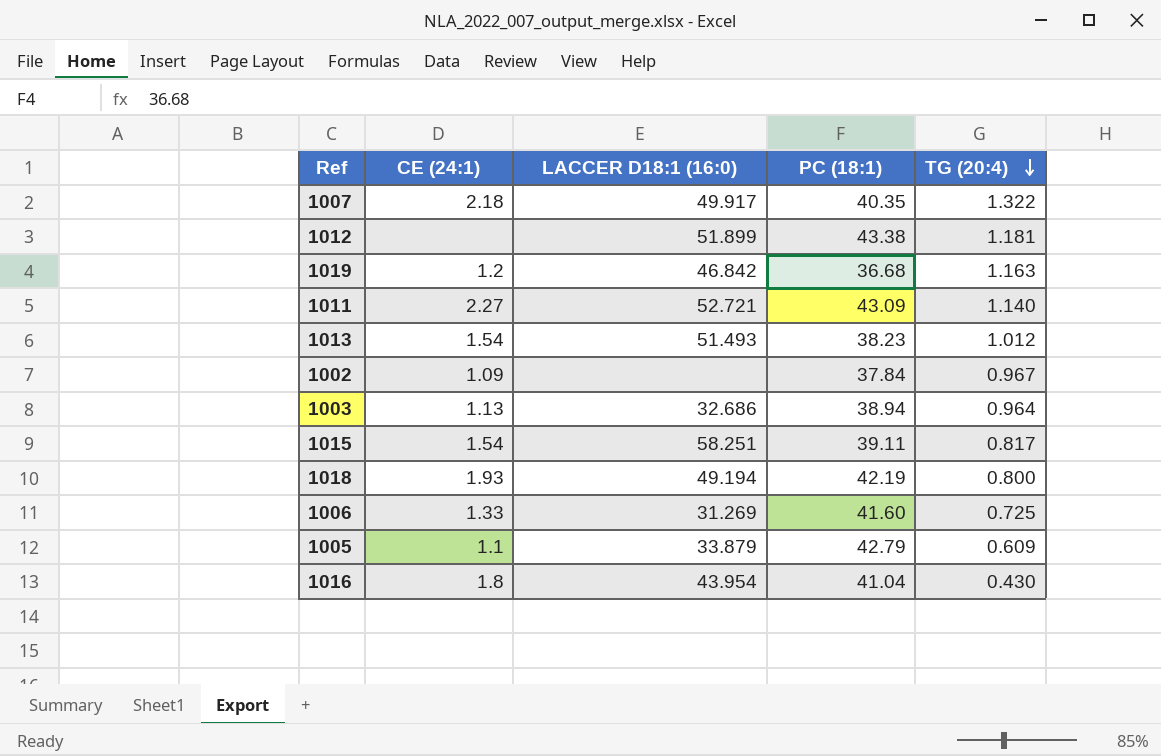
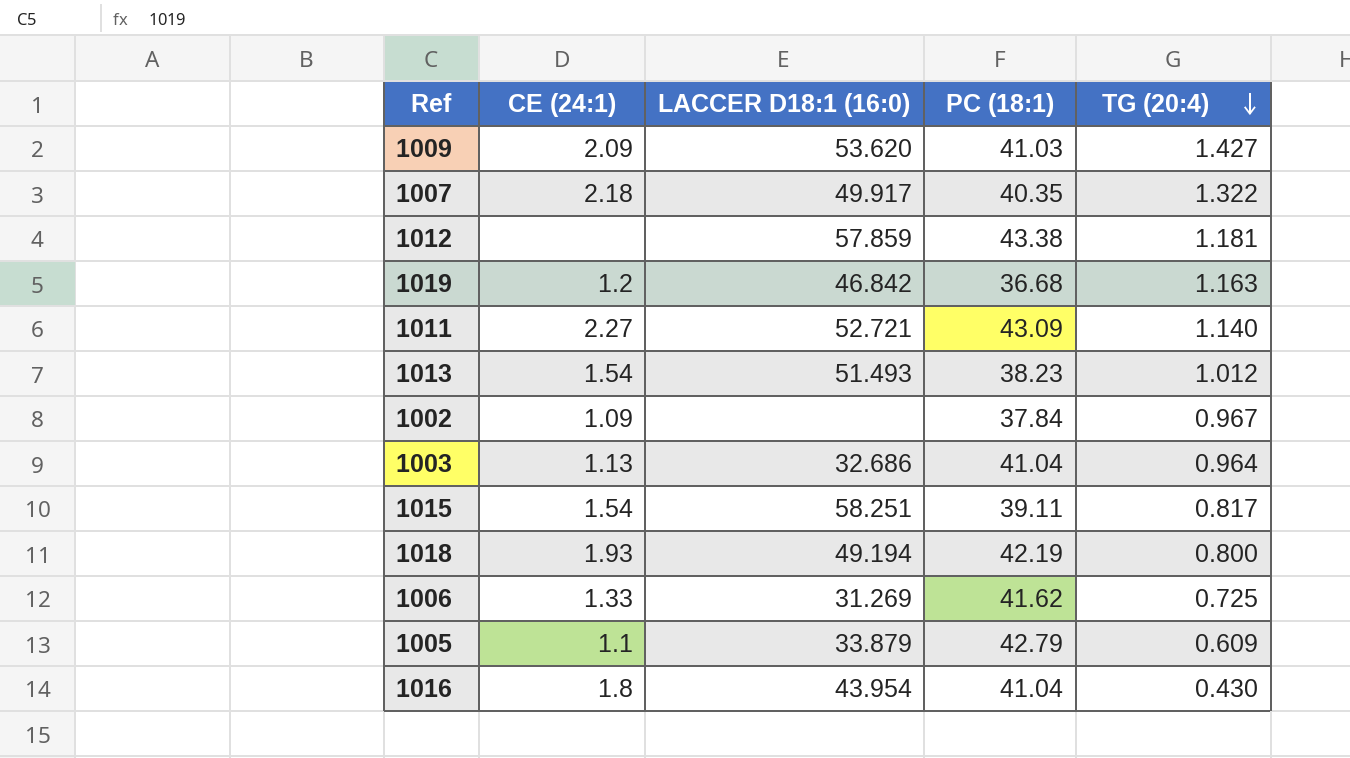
row 1009: none -> 2.09 | 53.620 | 41.03 | 1.427
1012 | LACCER D18:1 (16:0): 51.899 -> 57.859
1003 | PC (18:1): 38.94 -> 41.04
1006 | PC (18:1): 41.60 -> 41.62

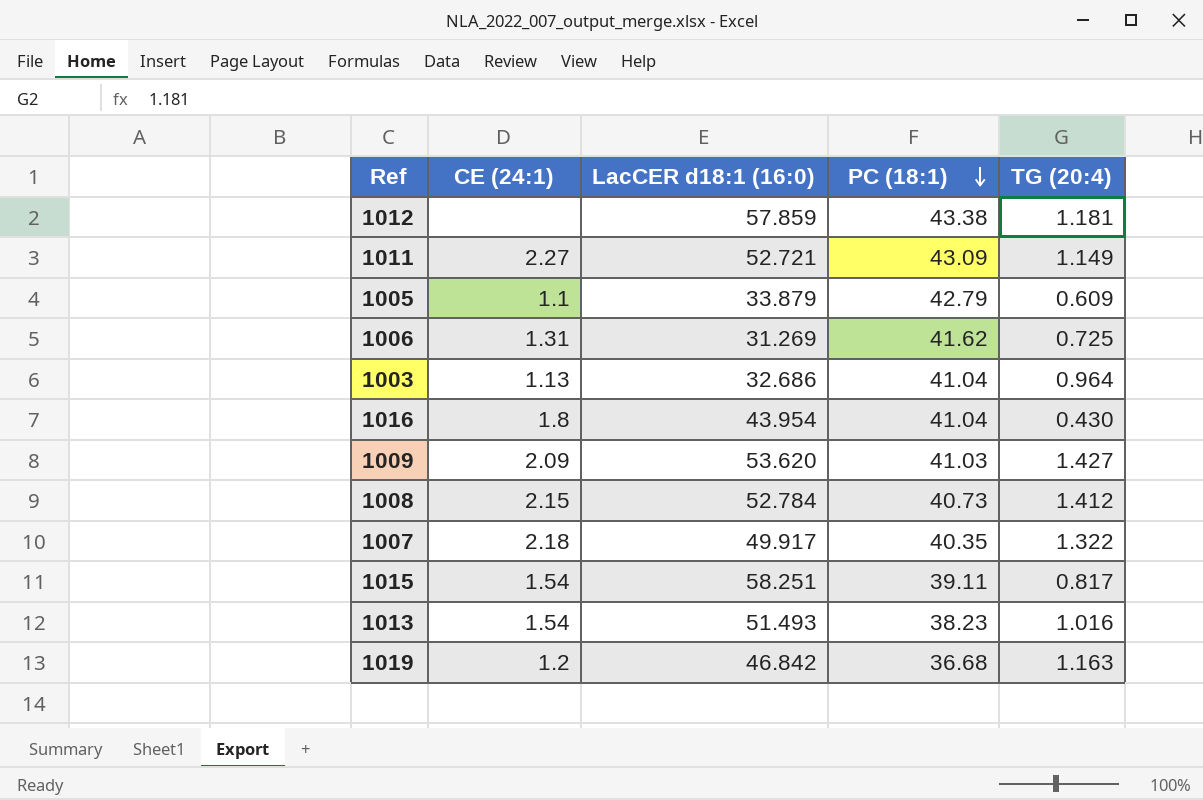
row order: TG (20:4) descending -> PC (18:1) descending
column name: LACCER D18:1 (16:0) -> LacCER d18:1 (16:0)
row 1002: 1.09 | none | 37.84 | 0.967 -> none
row 1018: 1.93 | 49.194 | 42.19 | 0.800 -> none
1011 | TG (20:4): 1.140 -> 1.149
1006 | CE (24:1): 1.33 -> 1.31
row 1008: none -> 2.15 | 52.784 | 40.73 | 1.412
1013 | TG (20:4): 1.012 -> 1.016

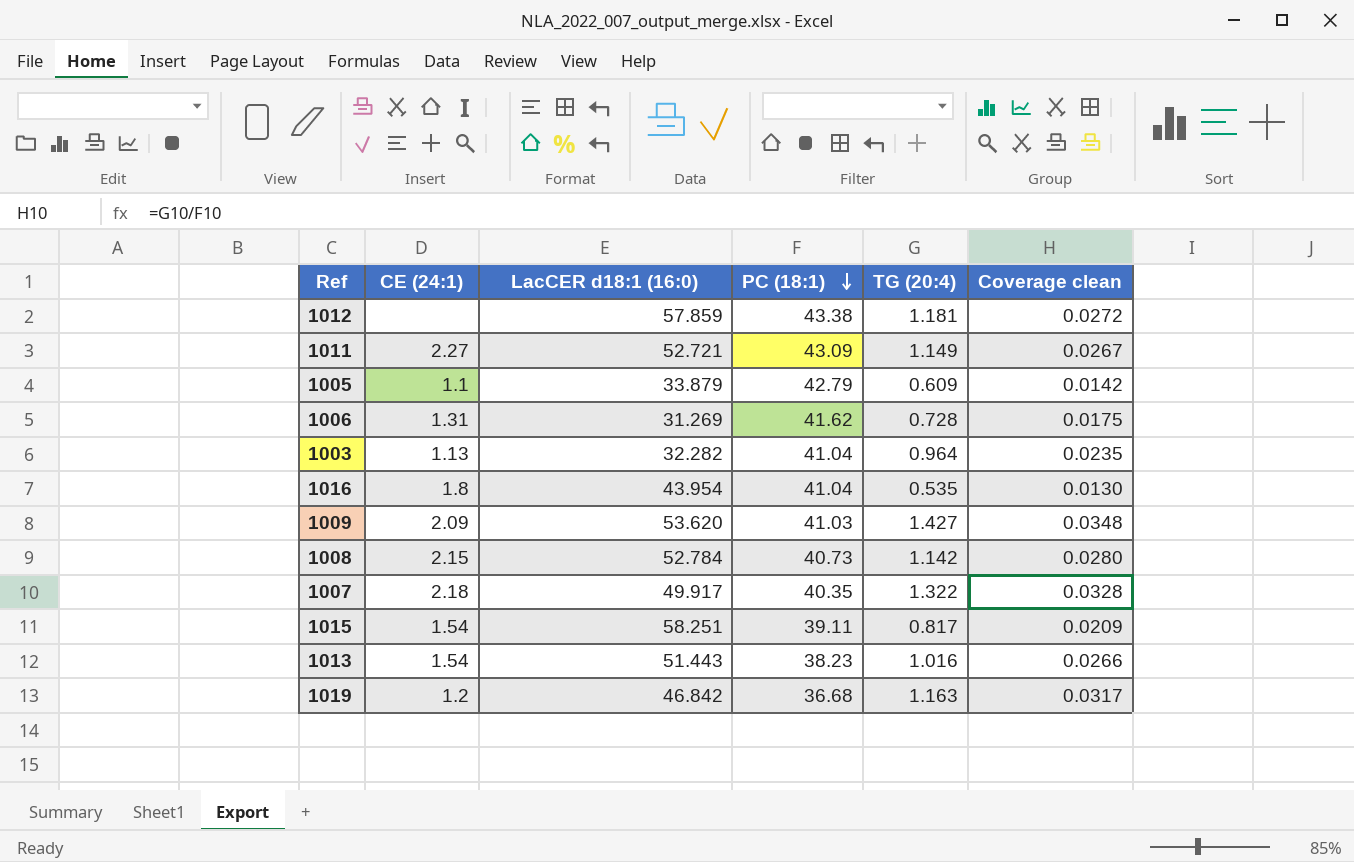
column Coverage clean | formula: none -> [TG (20:4)] / [PC (18:1)]
1006 | TG (20:4): 0.725 -> 0.728
1003 | LacCER d18:1 (16:0): 32.686 -> 32.282
1016 | TG (20:4): 0.430 -> 0.535
1008 | TG (20:4): 1.412 -> 1.142
1013 | LacCER d18:1 (16:0): 51.493 -> 51.443

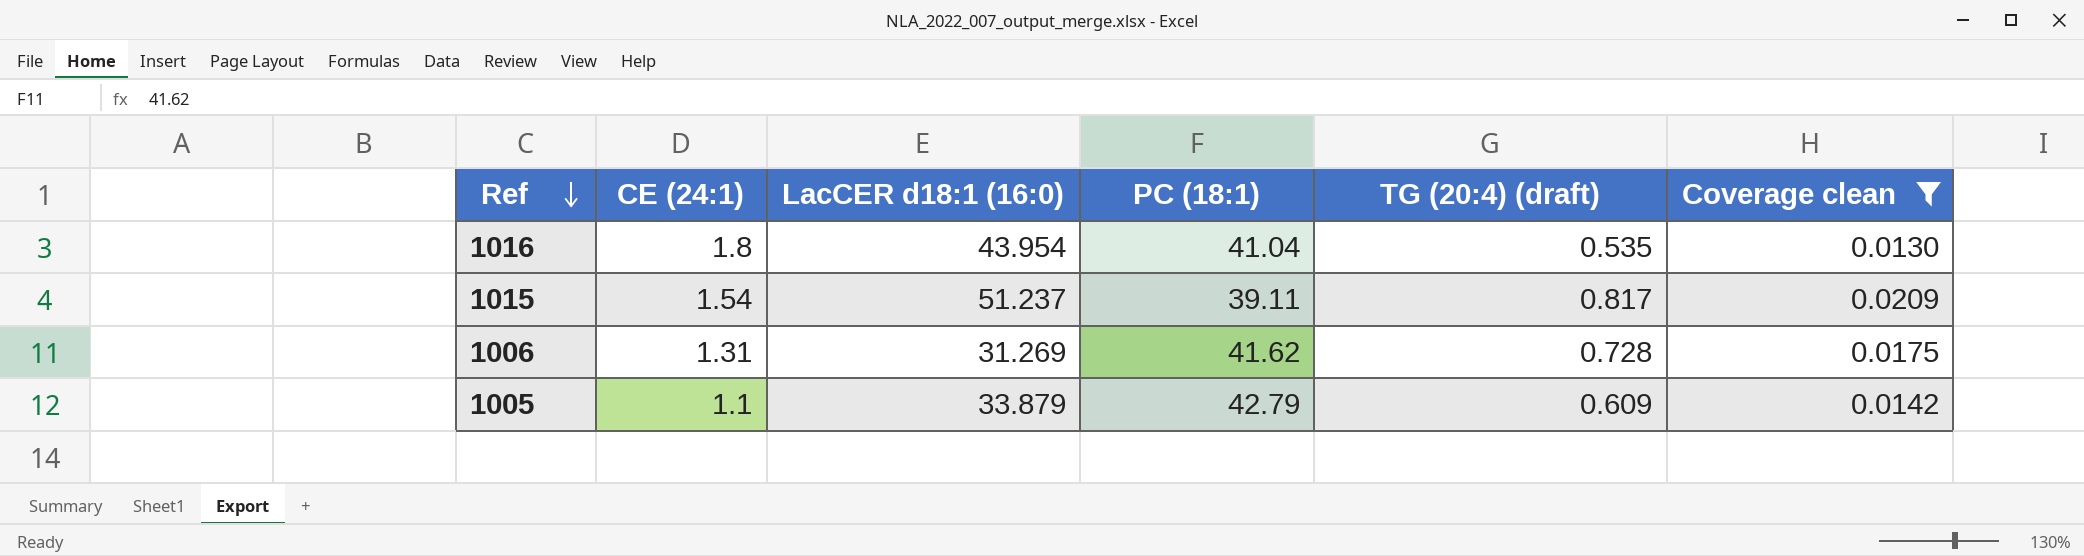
filter: none -> Coverage clean <= 0.0209
row order: PC (18:1) descending -> Ref descending
column name: TG (20:4) -> TG (20:4) (draft)
1015 | LacCER d18:1 (16:0): 58.251 -> 51.237

